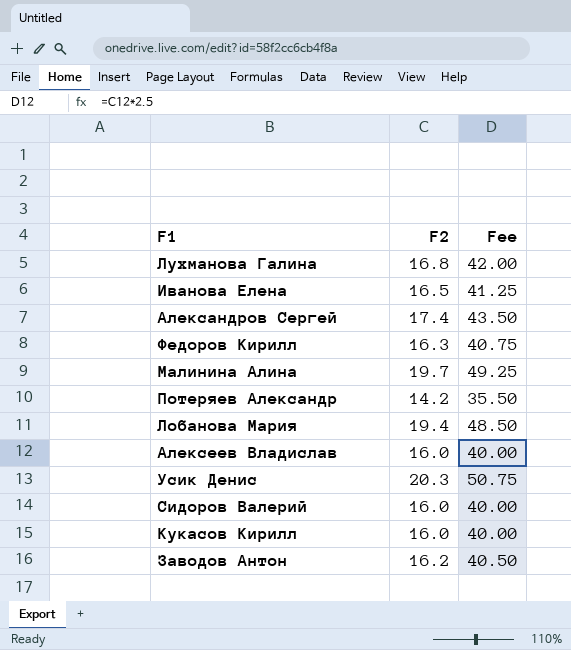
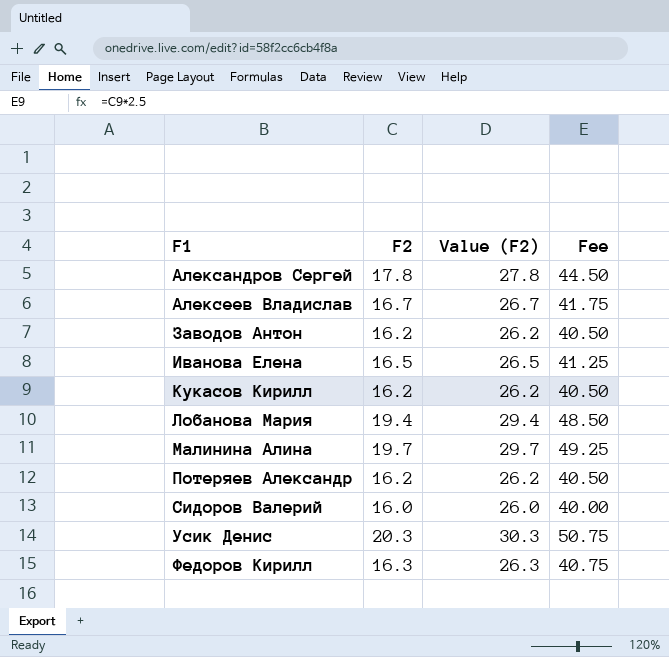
row order: none -> F1 ascending
column Value (F2) | formula: none -> [F2] + 10
row Лухманова Галина: 16.8 | 42.00 -> none
Александров Сергей | F2: 17.4 -> 17.8
Александров Сергей | Fee: 43.50 -> 44.50
Алексеев Владислав | F2: 16.0 -> 16.7
Алексеев Владислав | Fee: 40.00 -> 41.75
Кукасов Кирилл | F2: 16.0 -> 16.2
Кукасов Кирилл | Fee: 40.00 -> 40.50
Потеряев Александр | F2: 14.2 -> 16.2
Потеряев Александр | Fee: 35.50 -> 40.50

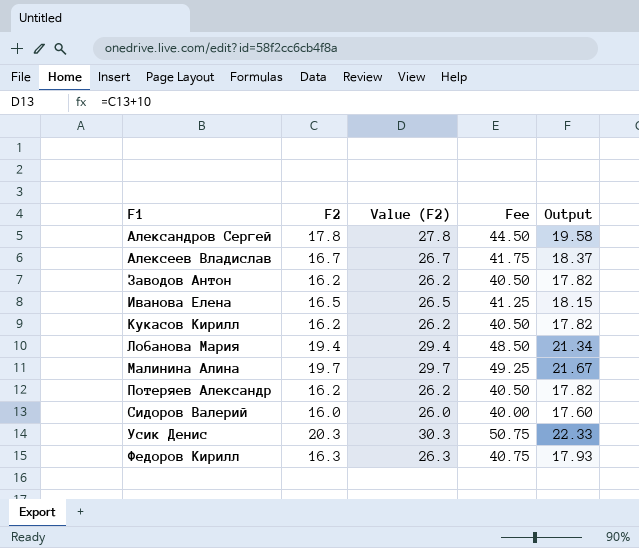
column Output | formula: none -> [F2] * 1.1

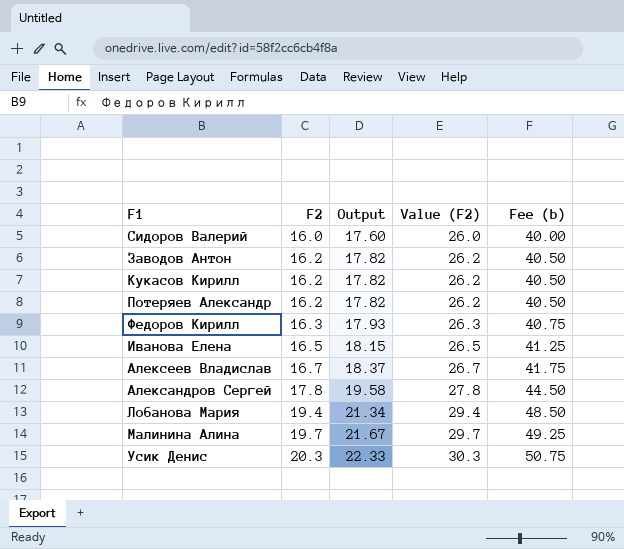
row order: F1 ascending -> F2 ascending
column Output | position: 5 -> 3
column name: Fee -> Fee (b)

